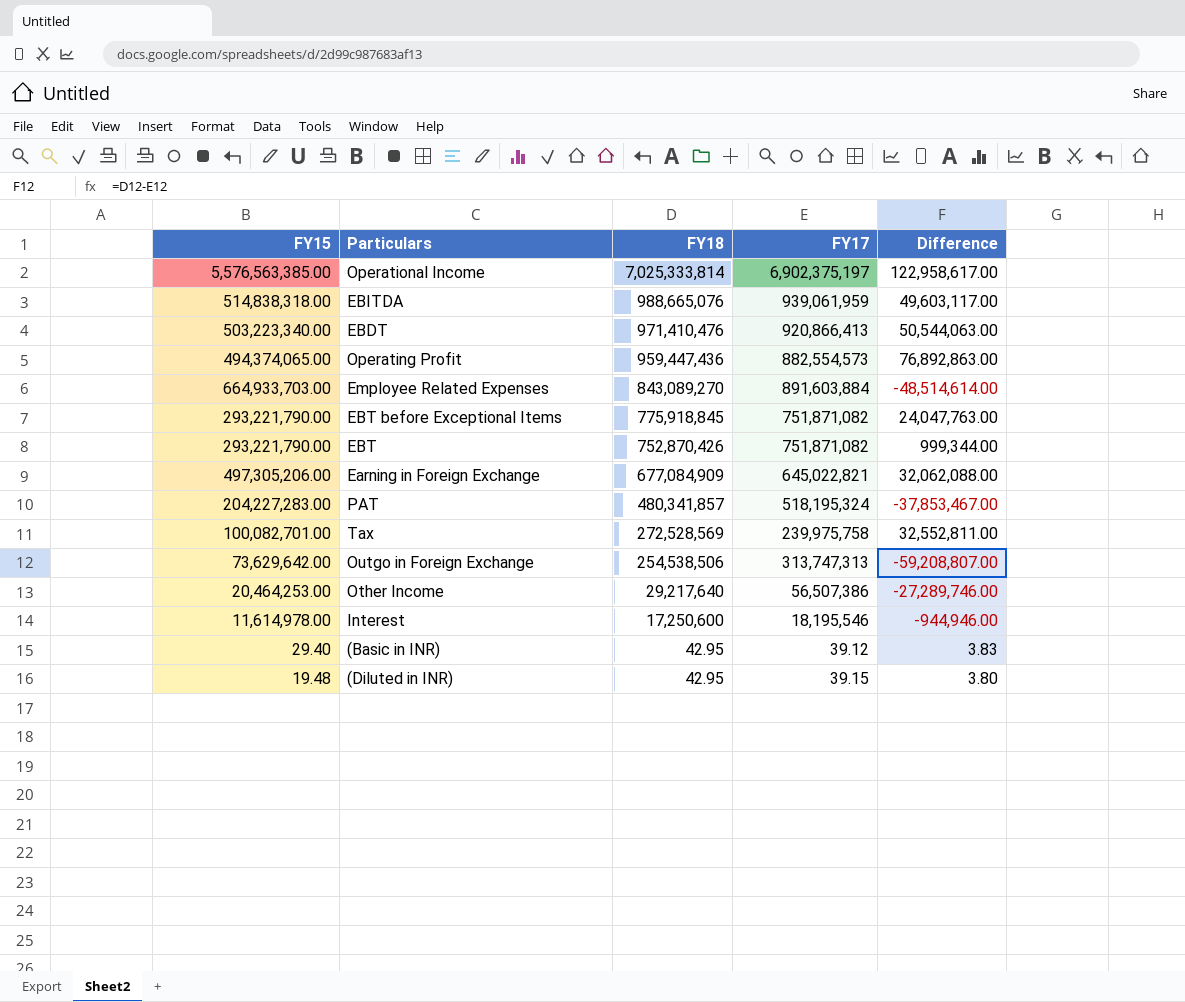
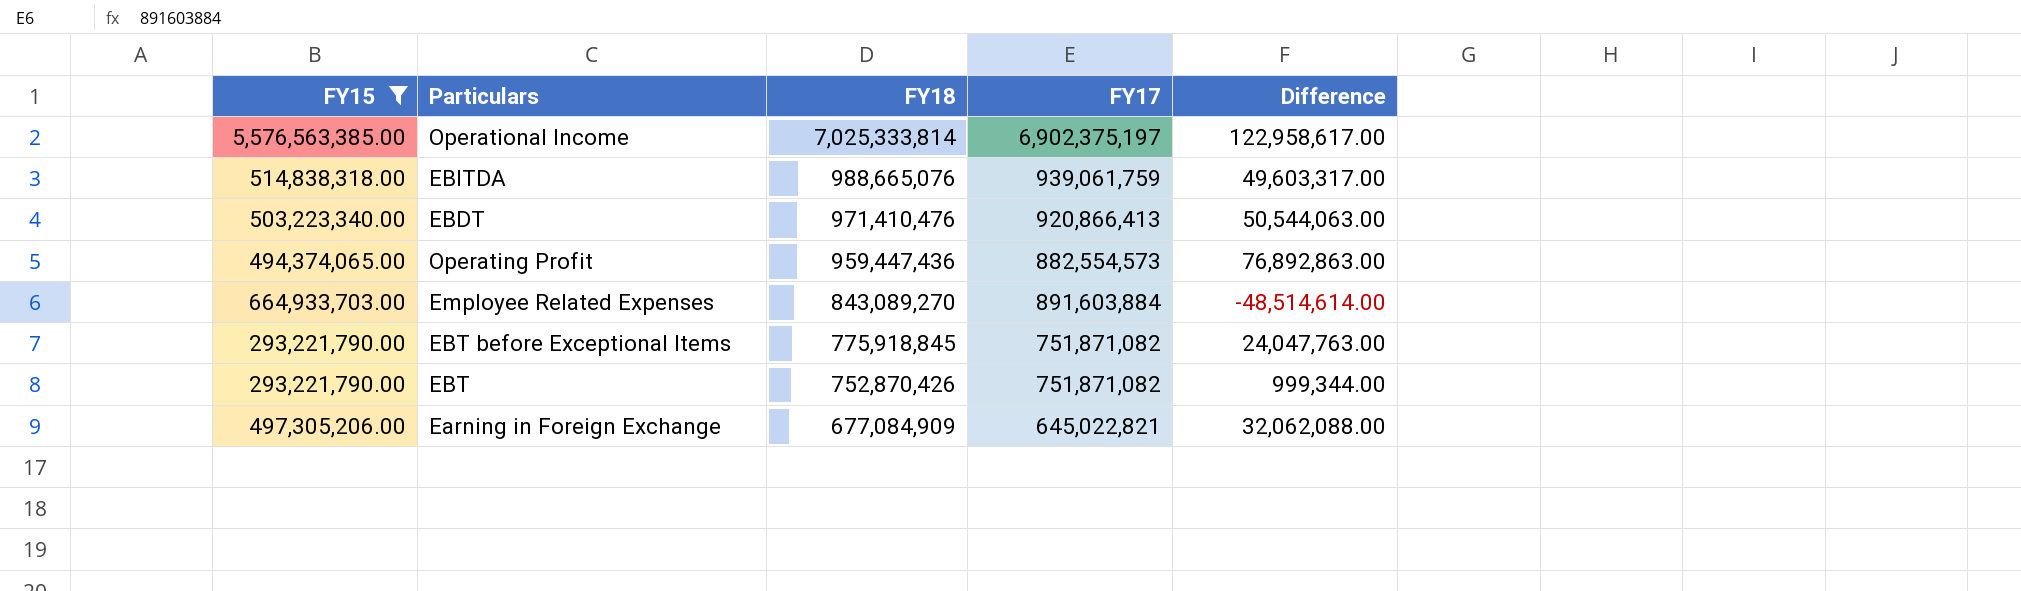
filter: none -> FY15 >= 293,221,790.00
EBITDA | FY17: 939,061,959 -> 939,061,759
EBITDA | Difference: 49,603,117.00 -> 49,603,317.00

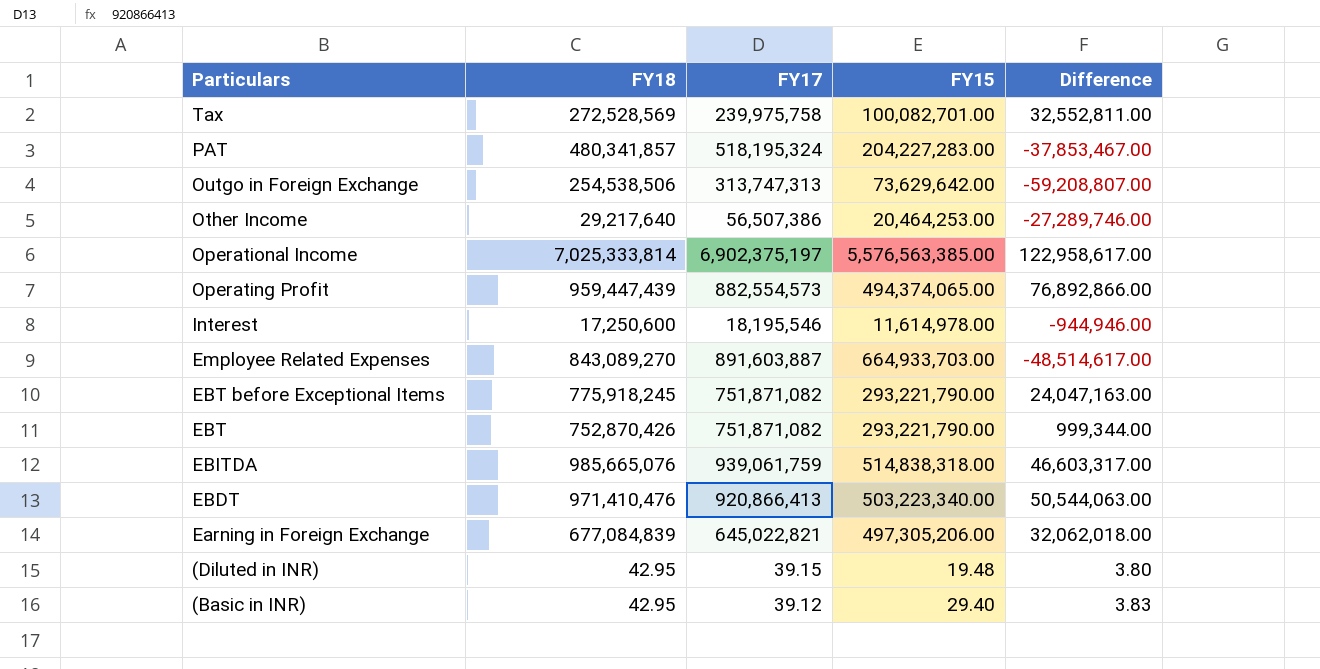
filter: FY15 >= 293,221,790.00 -> none
row order: FY18 descending -> Particulars descending
column FY15 | position: 1 -> 4
Operating Profit | FY18: 959,447,436 -> 959,447,439
Operating Profit | Difference: 76,892,863.00 -> 76,892,866.00
Employee Related Expenses | FY17: 891,603,884 -> 891,603,887
Employee Related Expenses | Difference: -48,514,614.00 -> -48,514,617.00
EBT before Exceptional Items | FY18: 775,918,845 -> 775,918,245
EBT before Exceptional Items | Difference: 24,047,763.00 -> 24,047,163.00
EBITDA | FY18: 988,665,076 -> 985,665,076
EBITDA | Difference: 49,603,317.00 -> 46,603,317.00
Earning in Foreign Exchange | FY18: 677,084,909 -> 677,084,839
Earning in Foreign Exchange | Difference: 32,062,088.00 -> 32,062,018.00

